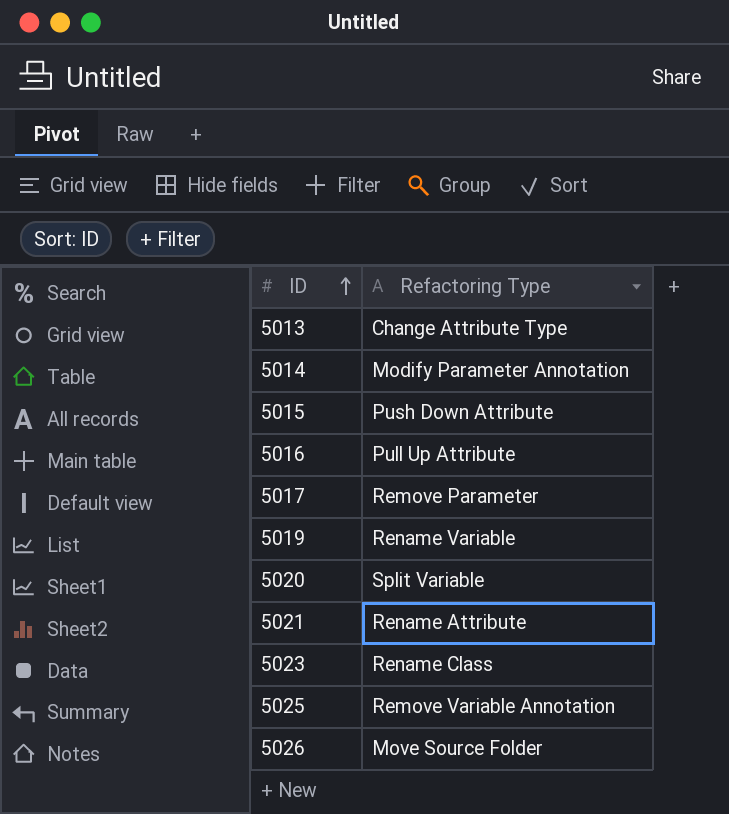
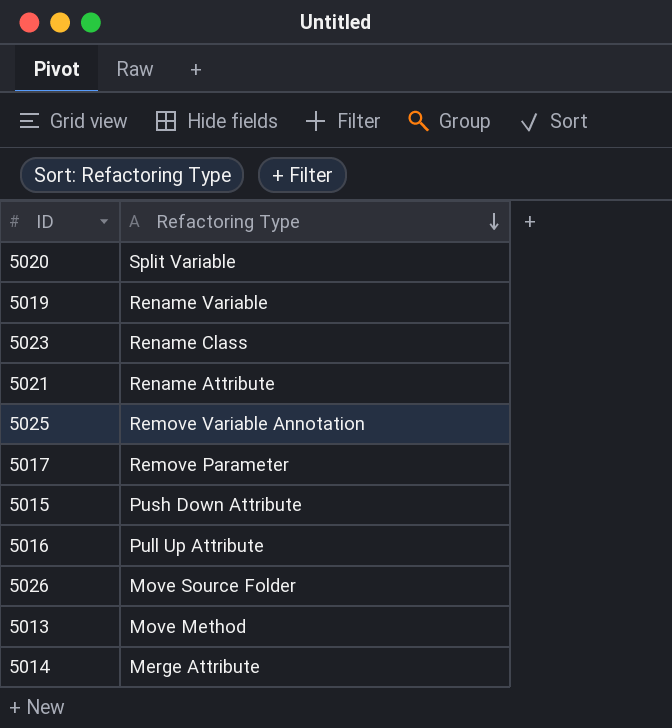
row order: ID ascending -> Refactoring Type descending
5013 | Refactoring Type: Change Attribute Type -> Move Method
5014 | Refactoring Type: Modify Parameter Annotation -> Merge Attribute

